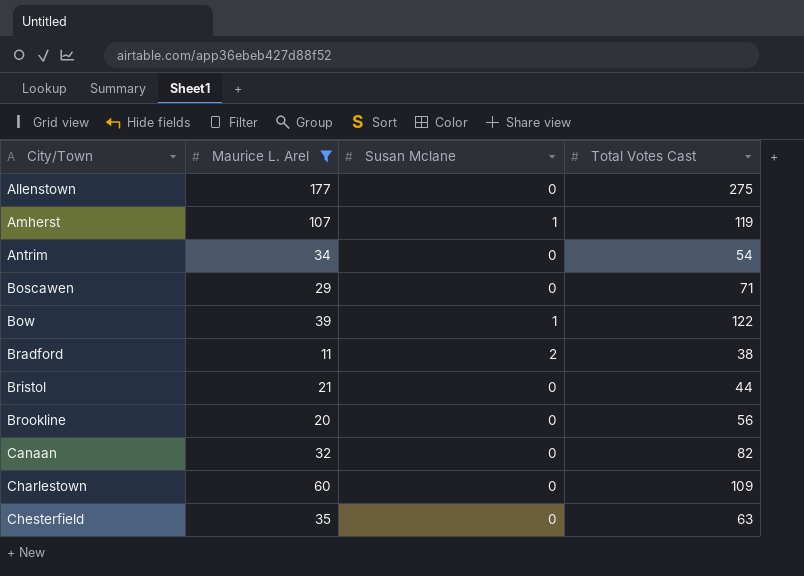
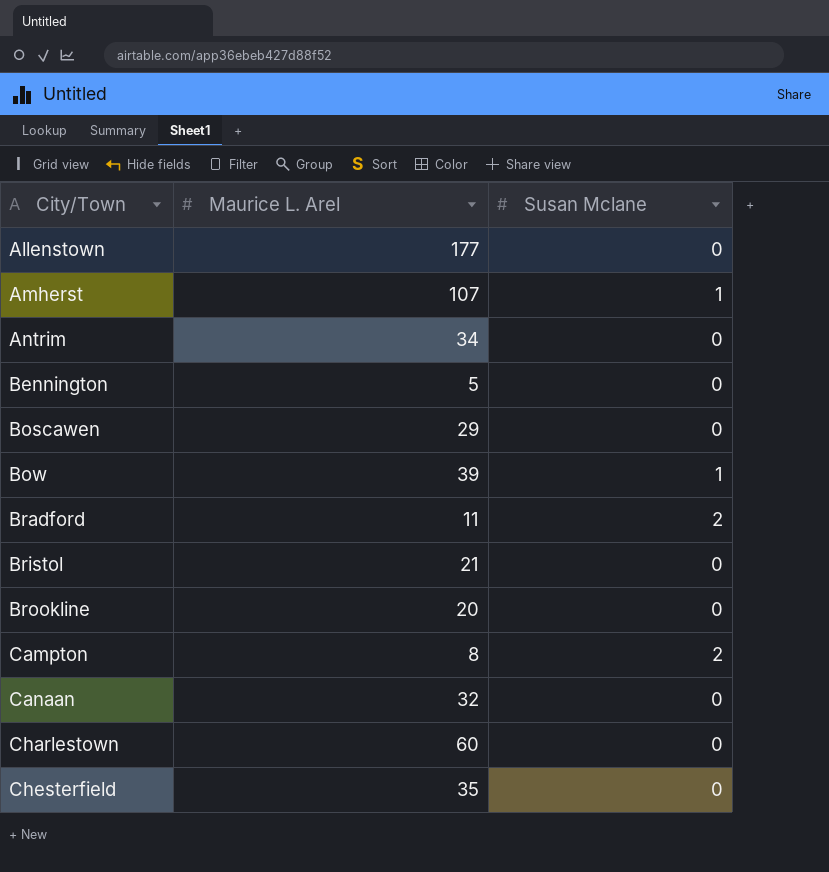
filter: Maurice L. Arel >= 11 -> none
column Total Votes Cast | position: 4 -> none

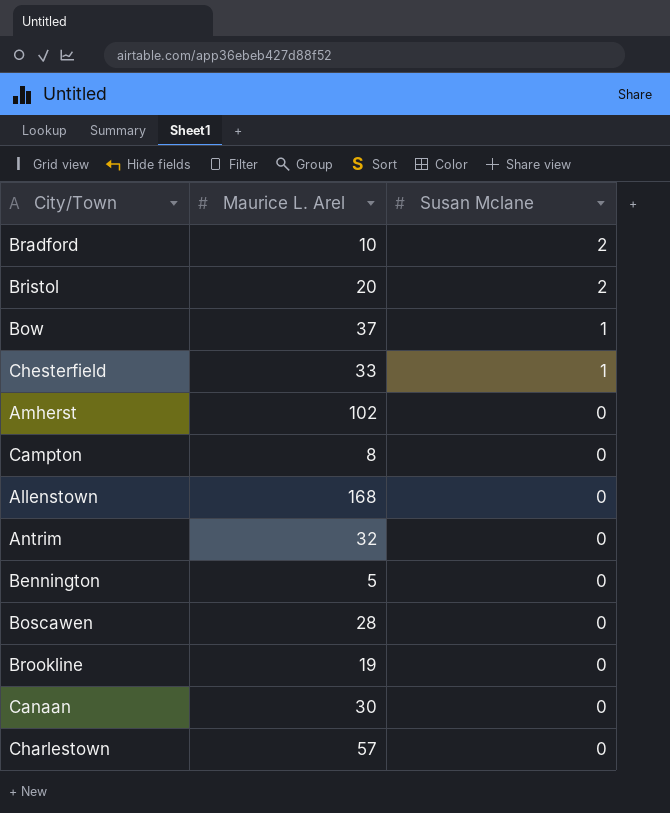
row order: City/Town ascending -> Susan Mclane descending
Bradford | Maurice L. Arel: 11 -> 10
Bristol | Maurice L. Arel: 21 -> 20
Bristol | Susan Mclane: 0 -> 2
Bow | Maurice L. Arel: 39 -> 37
Chesterfield | Maurice L. Arel: 35 -> 33
Chesterfield | Susan Mclane: 0 -> 1
Amherst | Maurice L. Arel: 107 -> 102
Amherst | Susan Mclane: 1 -> 0
Campton | Susan Mclane: 2 -> 0
Allenstown | Maurice L. Arel: 177 -> 168
Antrim | Maurice L. Arel: 34 -> 32
Boscawen | Maurice L. Arel: 29 -> 28
Brookline | Maurice L. Arel: 20 -> 19
Canaan | Maurice L. Arel: 32 -> 30
Charlestown | Maurice L. Arel: 60 -> 57

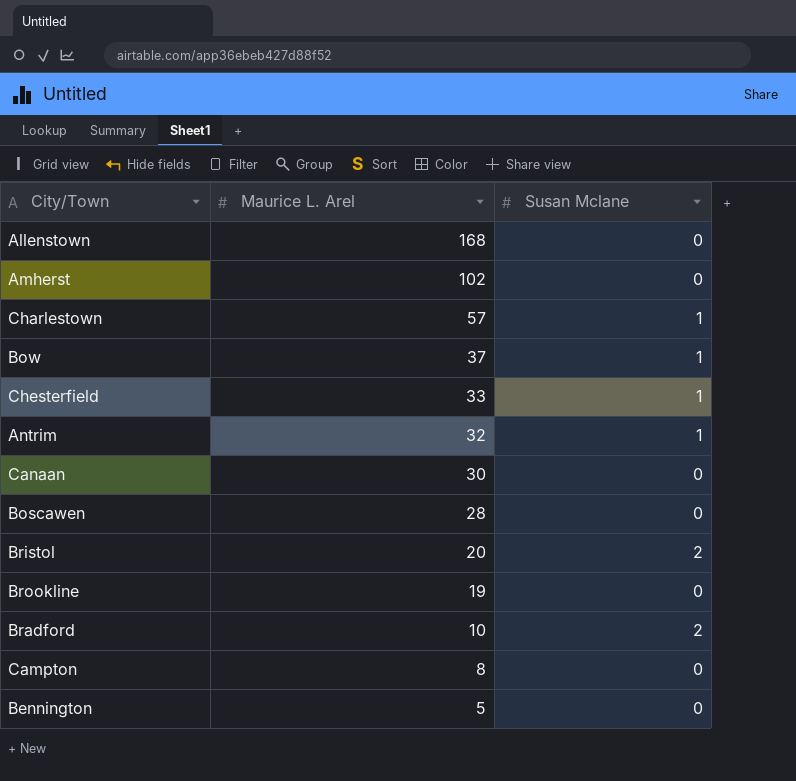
row order: Susan Mclane descending -> Maurice L. Arel descending
Charlestown | Susan Mclane: 0 -> 1
Antrim | Susan Mclane: 0 -> 1

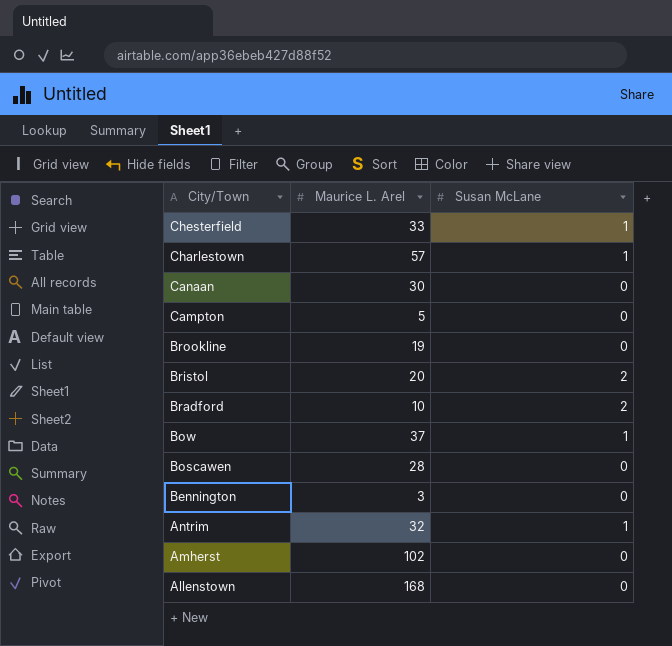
row order: Maurice L. Arel descending -> City/Town descending
column name: Susan Mclane -> Susan McLane
Campton | Maurice L. Arel: 8 -> 5
Bennington | Maurice L. Arel: 5 -> 3

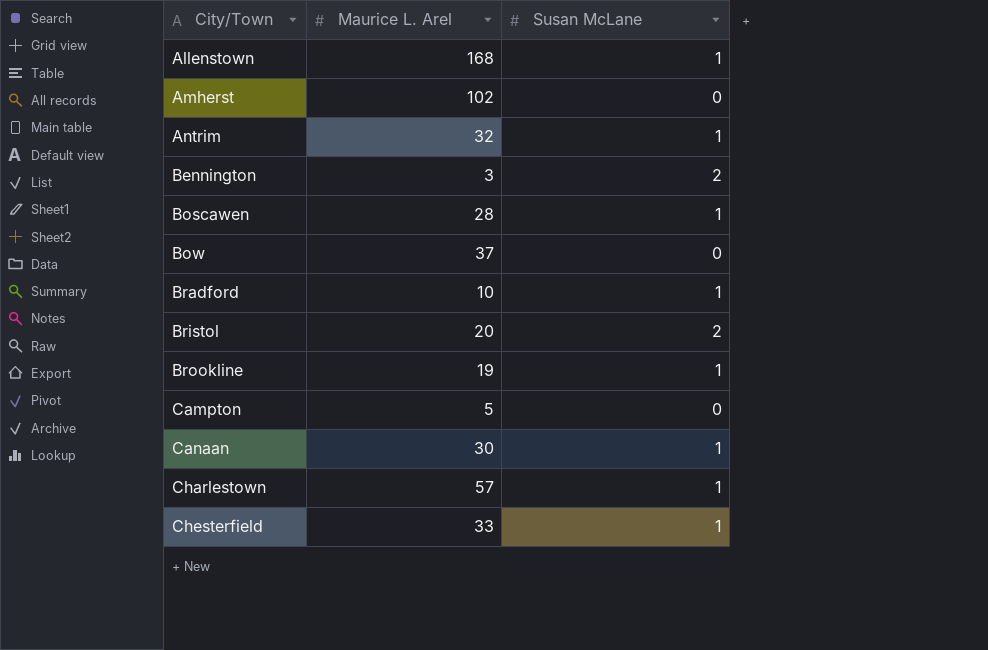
row order: City/Town descending -> City/Town ascending
Allenstown | Susan McLane: 0 -> 1
Bennington | Susan McLane: 0 -> 2
Boscawen | Susan McLane: 0 -> 1
Bow | Susan McLane: 1 -> 0
Bradford | Susan McLane: 2 -> 1
Brookline | Susan McLane: 0 -> 1
Canaan | Susan McLane: 0 -> 1

